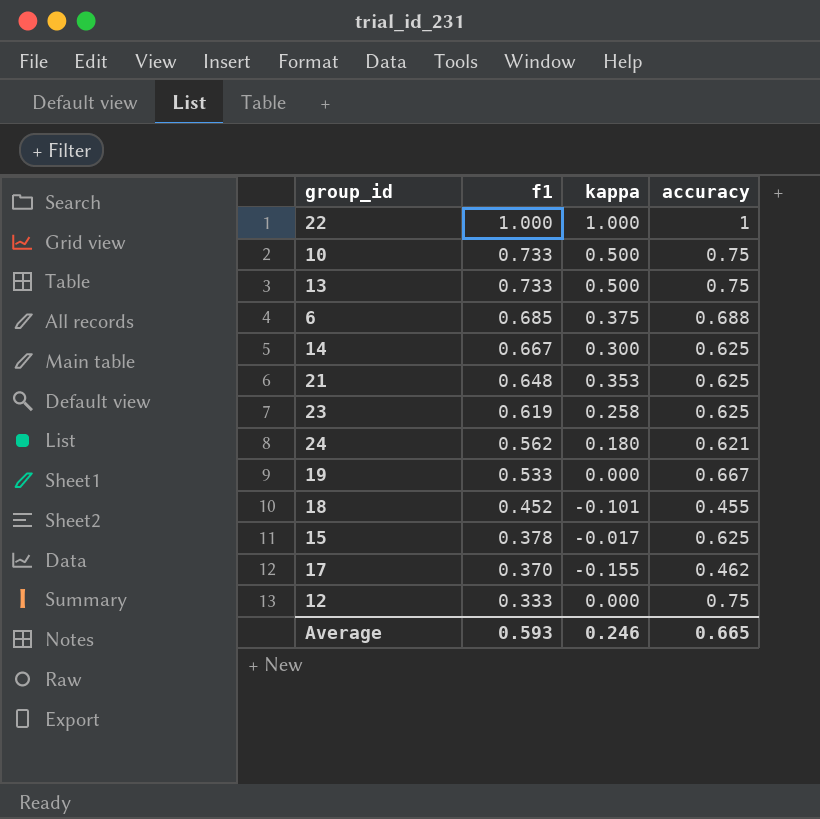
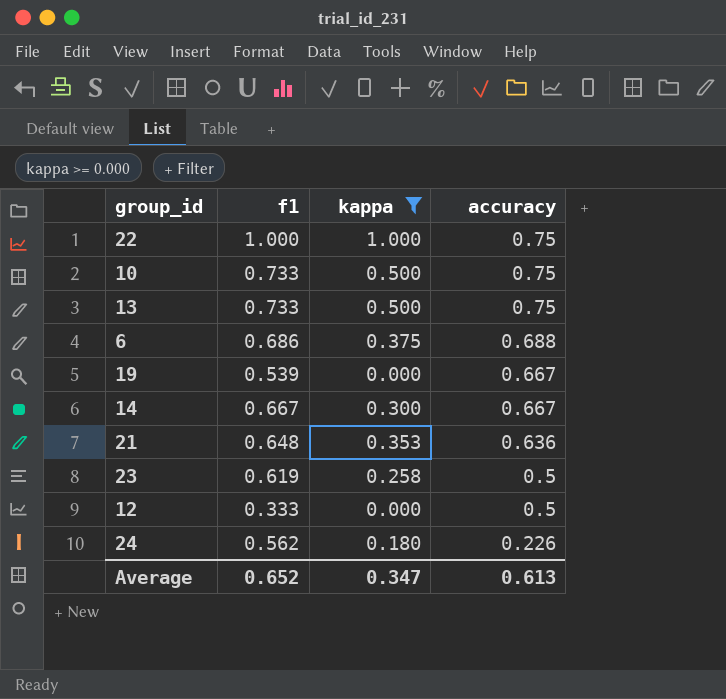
filter: none -> kappa >= 0.000
row order: f1 descending -> accuracy descending
22 | accuracy: 1 -> 0.75
6 | f1: 0.685 -> 0.686
19 | f1: 0.533 -> 0.539
14 | accuracy: 0.625 -> 0.667
21 | accuracy: 0.625 -> 0.636
23 | accuracy: 0.625 -> 0.5
12 | accuracy: 0.75 -> 0.5
24 | accuracy: 0.621 -> 0.226
Average | f1: 0.593 -> 0.652
Average | kappa: 0.246 -> 0.347
Average | accuracy: 0.665 -> 0.613

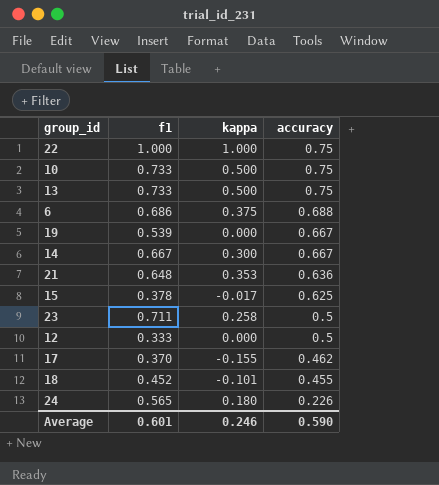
filter: kappa >= 0.000 -> none
23 | f1: 0.619 -> 0.711
24 | f1: 0.562 -> 0.565
Average | f1: 0.652 -> 0.601
Average | kappa: 0.347 -> 0.246
Average | accuracy: 0.613 -> 0.590

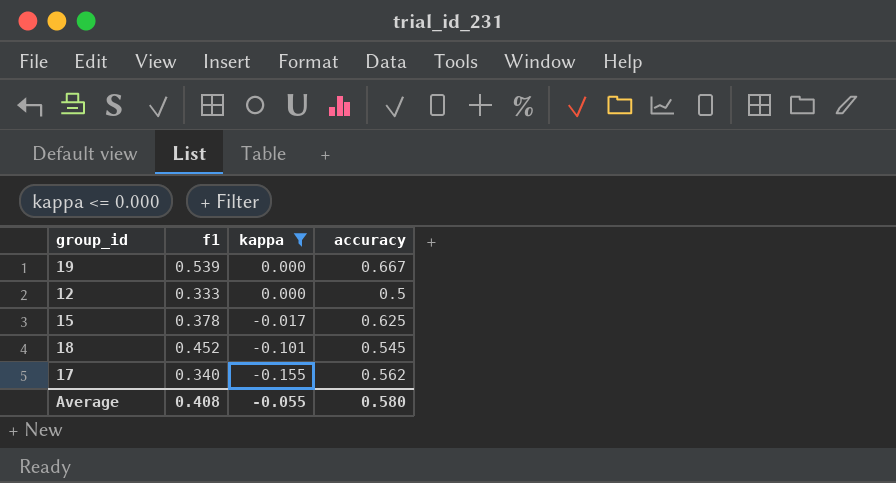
filter: none -> kappa <= 0.000
row order: accuracy descending -> kappa descending
18 | accuracy: 0.455 -> 0.545
17 | f1: 0.370 -> 0.340
17 | accuracy: 0.462 -> 0.562
Average | f1: 0.601 -> 0.408
Average | kappa: 0.246 -> -0.055
Average | accuracy: 0.590 -> 0.580

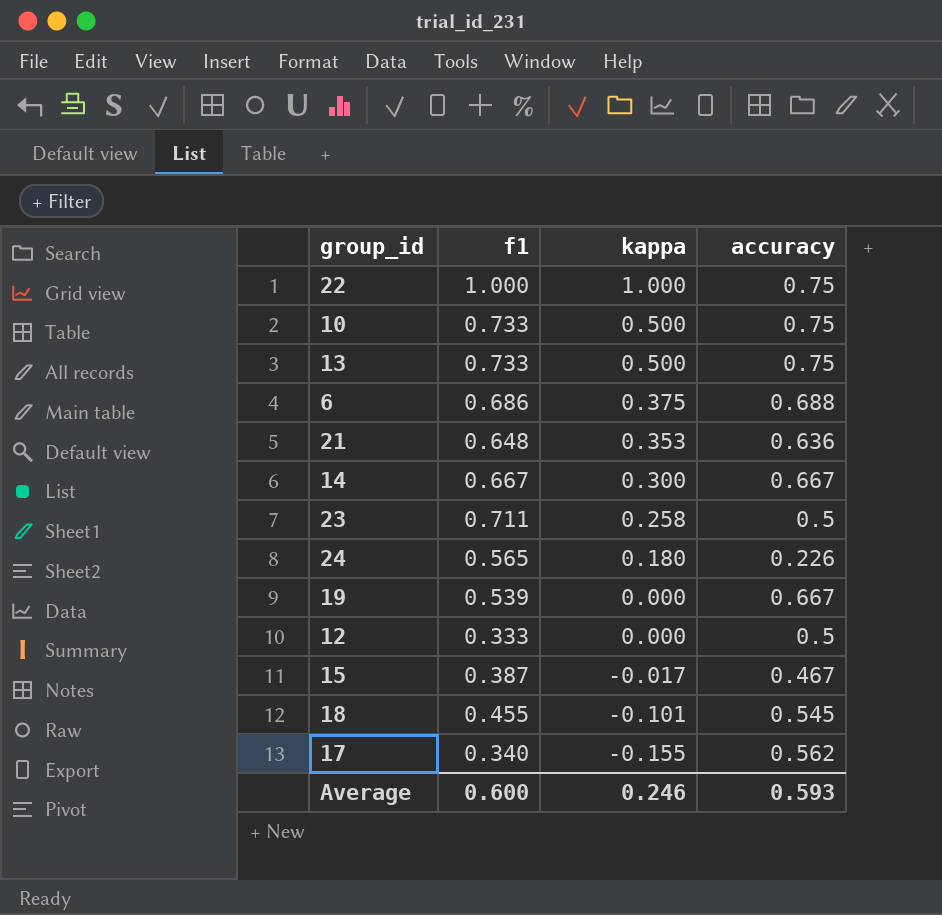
filter: kappa <= 0.000 -> none
15 | f1: 0.378 -> 0.387
15 | accuracy: 0.625 -> 0.467
18 | f1: 0.452 -> 0.455
Average | f1: 0.408 -> 0.600
Average | kappa: -0.055 -> 0.246
Average | accuracy: 0.580 -> 0.593

